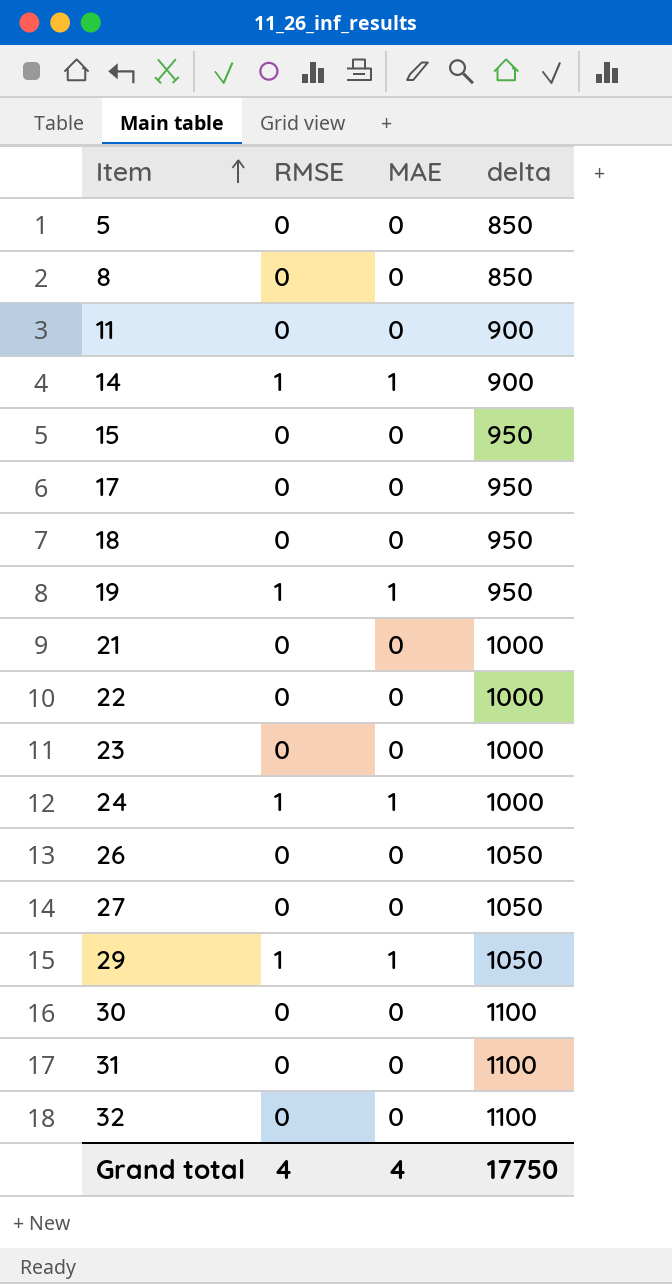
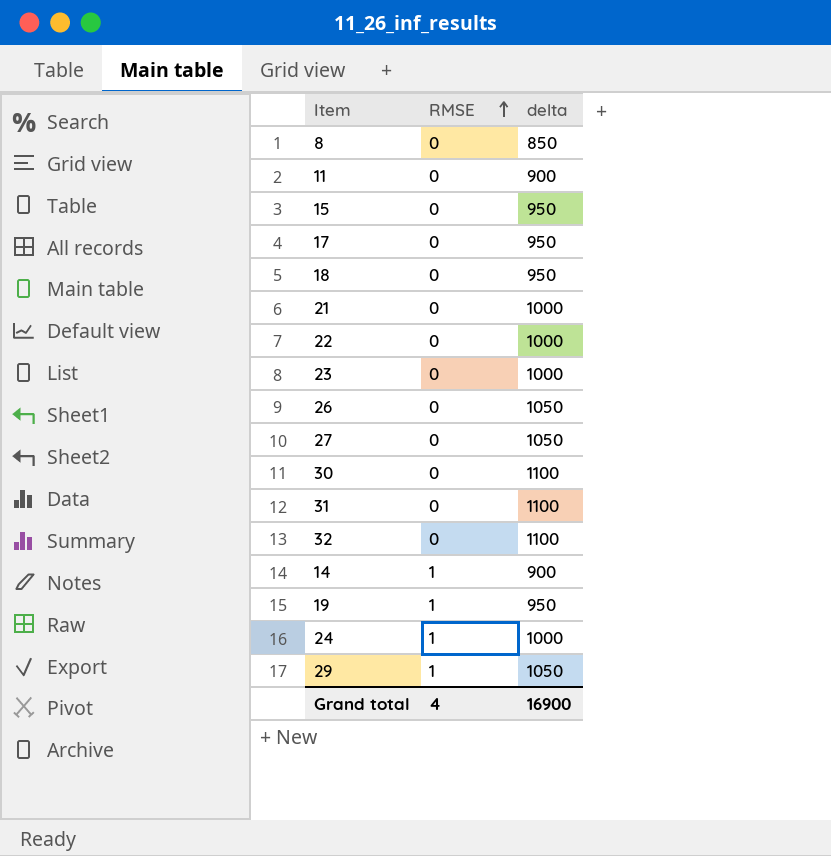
row order: Item ascending -> RMSE ascending
column MAE | position: 3 -> none
row 5: 0 | 0 | 850 -> none
Grand total | delta: 17750 -> 16900

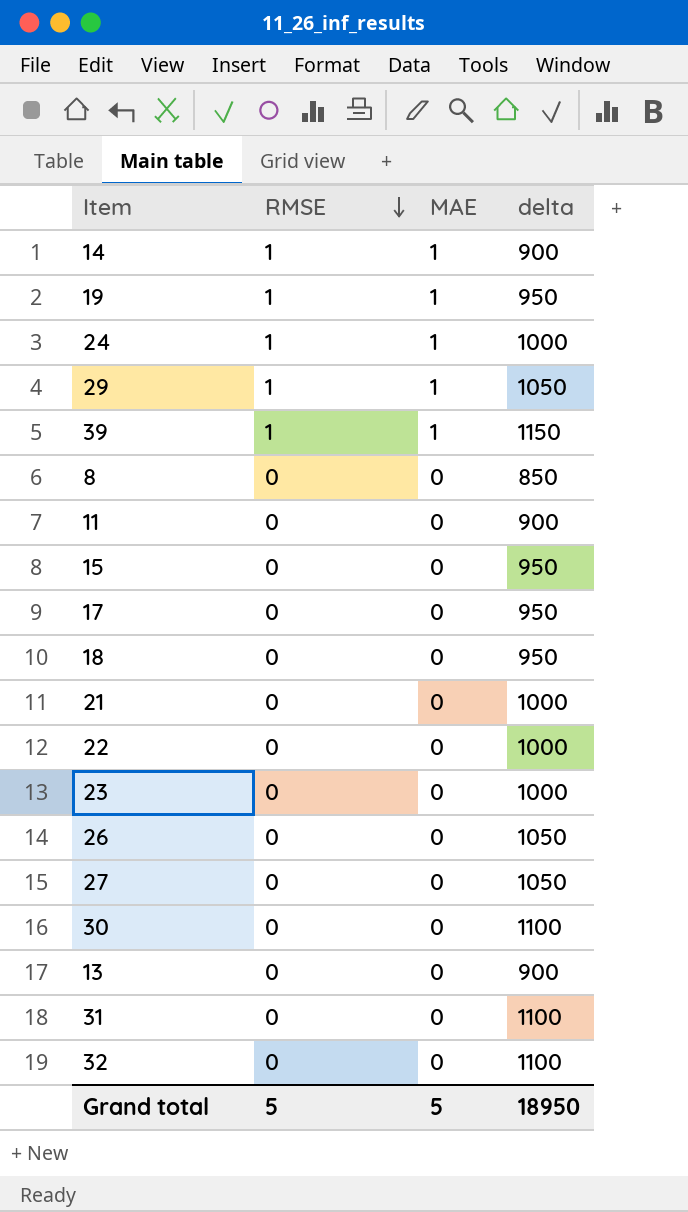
row order: RMSE ascending -> RMSE descending
column MAE | position: none -> 3
row 39: none -> 1 | 1 | 1150
row 13: none -> 0 | 0 | 900
Grand total | RMSE: 4 -> 5
Grand total | delta: 16900 -> 18950

